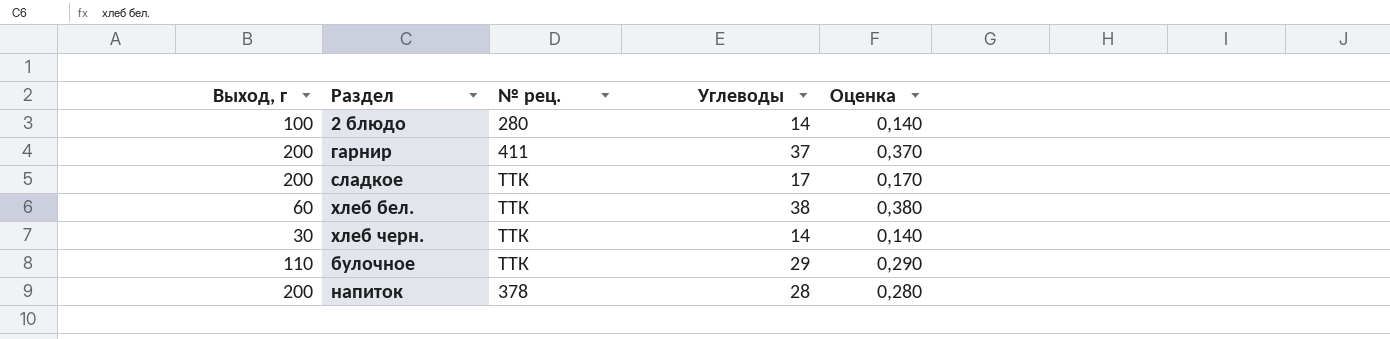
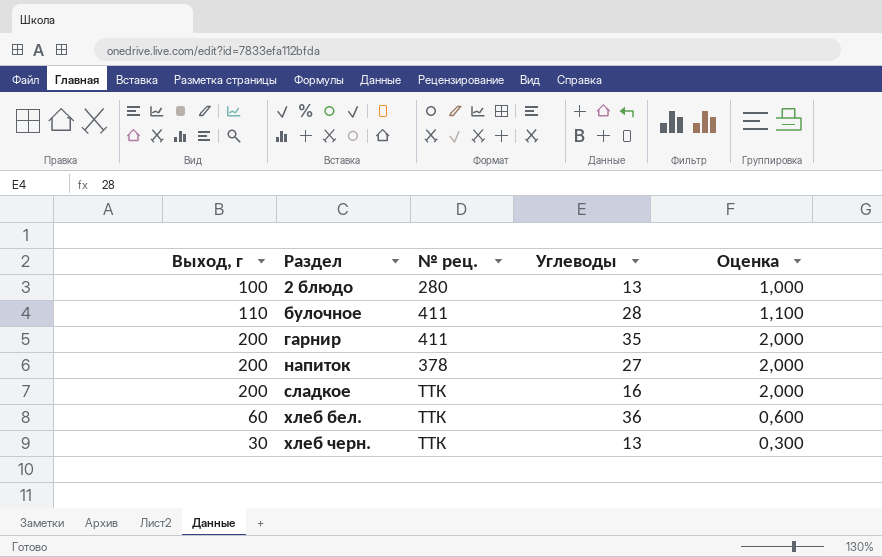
row order: none -> Раздел ascending
column Оценка | formula: [Углеводы] * 0,01 -> [Выход, г] * 0,01
2 блюдо | Углеводы: 14 -> 13
булочное | № рец.: ТТК -> 411
булочное | Углеводы: 29 -> 28
гарнир | Углеводы: 37 -> 35
напиток | Углеводы: 28 -> 27
сладкое | Углеводы: 17 -> 16
хлеб бел. | Углеводы: 38 -> 36
хлеб черн. | Углеводы: 14 -> 13

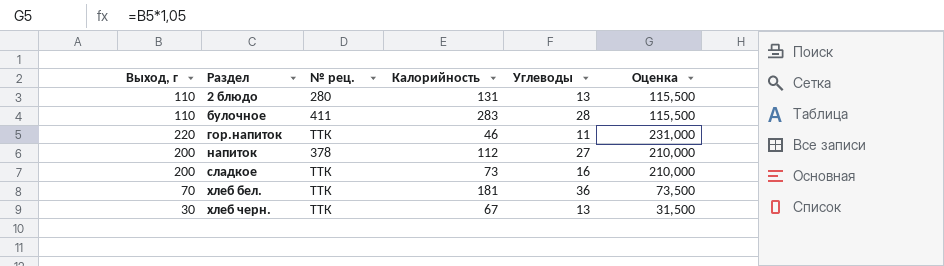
column Калорийность | position: none -> 4
column Оценка | formula: [Выход, г] * 0,01 -> [Выход, г] * 1,05
row гарнир: 200 | 411 | 35 | 2,000 -> none
2 блюдо | Выход, г: 100 -> 110
row гор.напиток: none -> 220 | ТТК | 46 | 11 | 231,000
хлеб бел. | Выход, г: 60 -> 70

